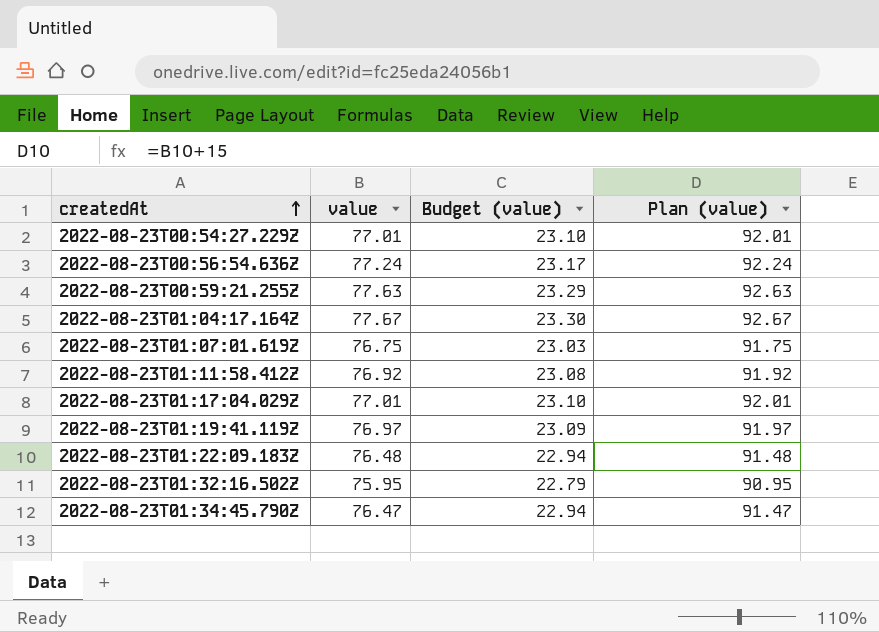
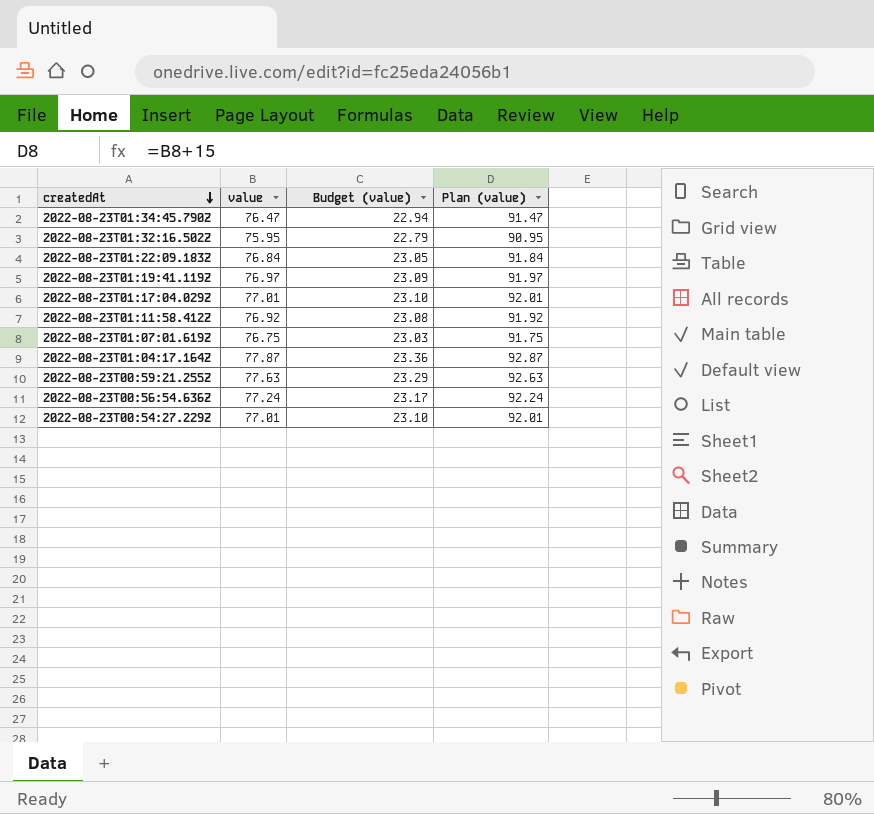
row order: createdAt ascending -> createdAt descending
2022-08-23T01:22:09.183Z | value: 76.48 -> 76.84
2022-08-23T01:22:09.183Z | Budget (value): 22.94 -> 23.05
2022-08-23T01:22:09.183Z | Plan (value): 91.48 -> 91.84
2022-08-23T01:04:17.164Z | value: 77.67 -> 77.87
2022-08-23T01:04:17.164Z | Budget (value): 23.30 -> 23.36
2022-08-23T01:04:17.164Z | Plan (value): 92.67 -> 92.87

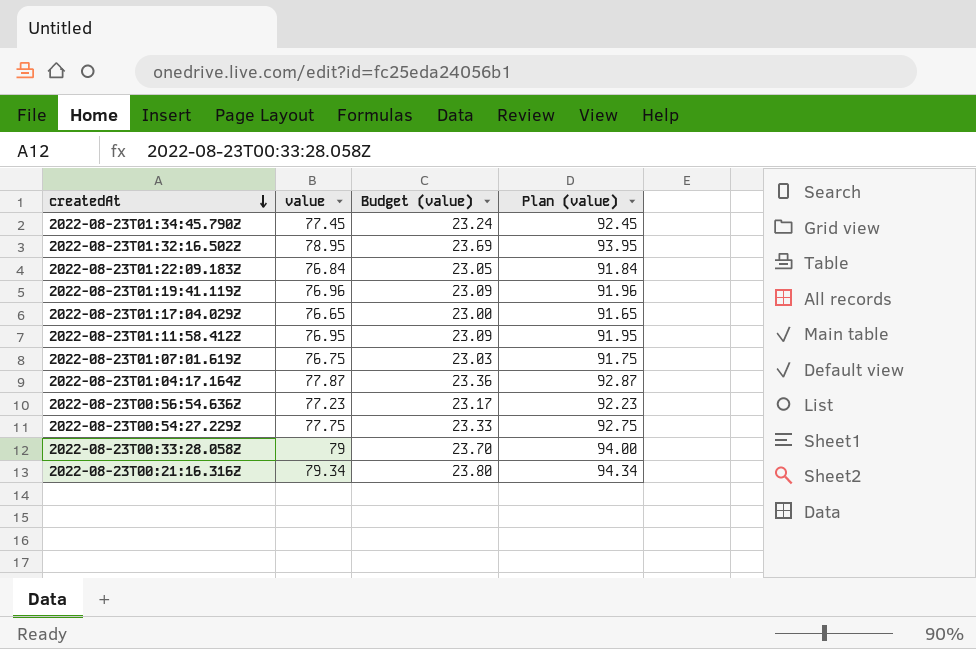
row 2022-08-23T00:59:21.255Z: 77.63 | 23.29 | 92.63 -> none
2022-08-23T01:34:45.790Z | value: 76.47 -> 77.45
2022-08-23T01:34:45.790Z | Budget (value): 22.94 -> 23.24
2022-08-23T01:34:45.790Z | Plan (value): 91.47 -> 92.45
2022-08-23T01:32:16.502Z | value: 75.95 -> 78.95
2022-08-23T01:32:16.502Z | Budget (value): 22.79 -> 23.69
2022-08-23T01:32:16.502Z | Plan (value): 90.95 -> 93.95
2022-08-23T01:19:41.119Z | value: 76.97 -> 76.96
2022-08-23T01:19:41.119Z | Plan (value): 91.97 -> 91.96
2022-08-23T01:17:04.029Z | value: 77.01 -> 76.65
2022-08-23T01:17:04.029Z | Budget (value): 23.10 -> 23.00
2022-08-23T01:17:04.029Z | Plan (value): 92.01 -> 91.65
2022-08-23T01:11:58.412Z | value: 76.92 -> 76.95
2022-08-23T01:11:58.412Z | Budget (value): 23.08 -> 23.09
2022-08-23T01:11:58.412Z | Plan (value): 91.92 -> 91.95
2022-08-23T00:56:54.636Z | value: 77.24 -> 77.23
2022-08-23T00:56:54.636Z | Plan (value): 92.24 -> 92.23
2022-08-23T00:54:27.229Z | value: 77.01 -> 77.75
2022-08-23T00:54:27.229Z | Budget (value): 23.10 -> 23.33
2022-08-23T00:54:27.229Z | Plan (value): 92.01 -> 92.75
row 2022-08-23T00:33:28.058Z: none -> 79 | 23.70 | 94.00
row 2022-08-23T00:21:16.316Z: none -> 79.34 | 23.80 | 94.34

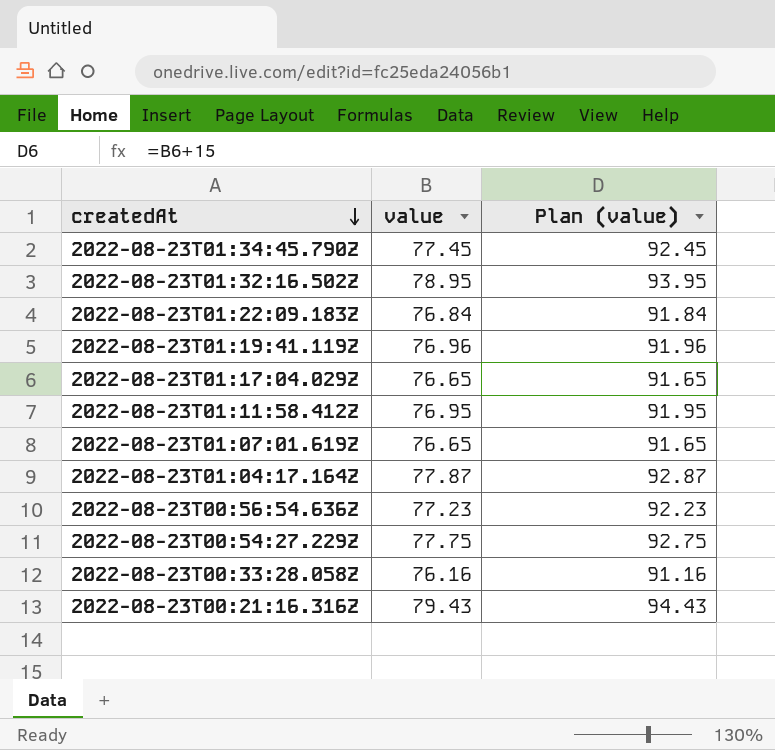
column Budget (value) | formula: [value] * 0.3 -> none
2022-08-23T01:07:01.619Z | value: 76.75 -> 76.65
2022-08-23T01:07:01.619Z | Plan (value): 91.75 -> 91.65
2022-08-23T00:33:28.058Z | value: 79 -> 76.16
2022-08-23T00:33:28.058Z | Plan (value): 94.00 -> 91.16
2022-08-23T00:21:16.316Z | value: 79.34 -> 79.43
2022-08-23T00:21:16.316Z | Plan (value): 94.34 -> 94.43

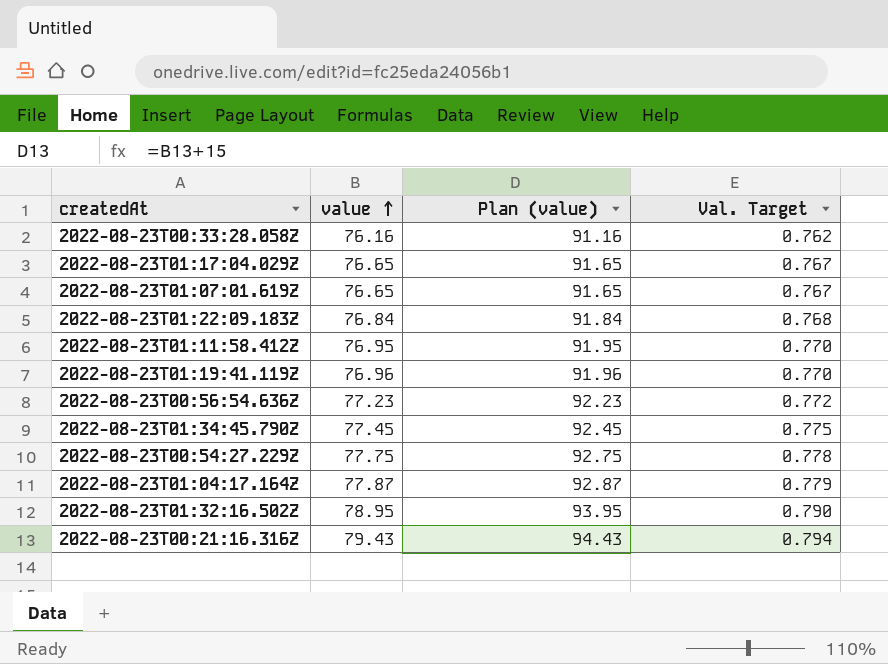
row order: createdAt descending -> value ascending
column Val. Target | formula: none -> [value] * 0.01

